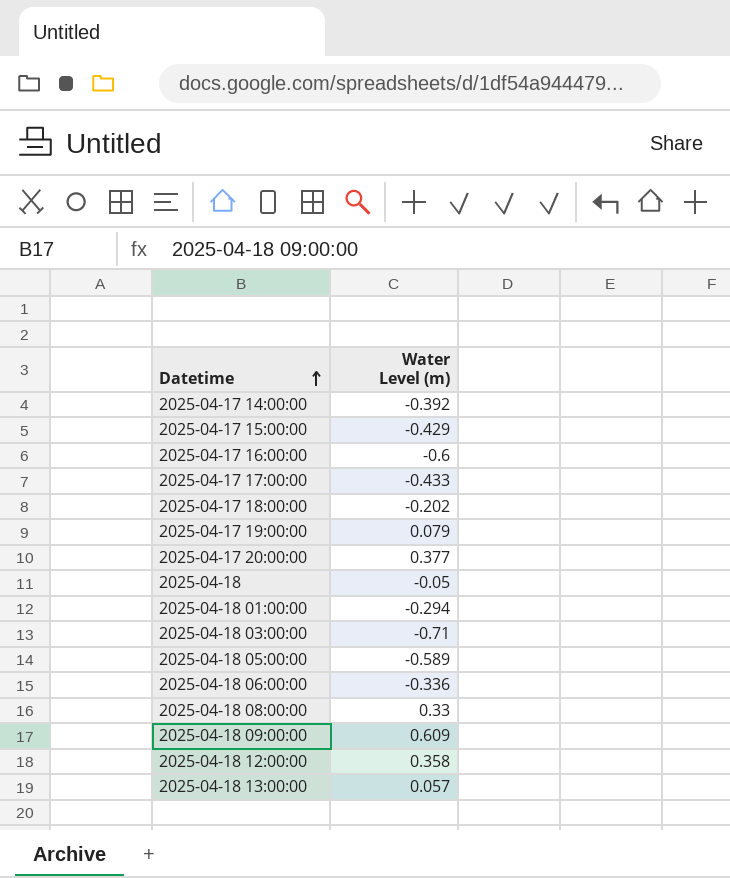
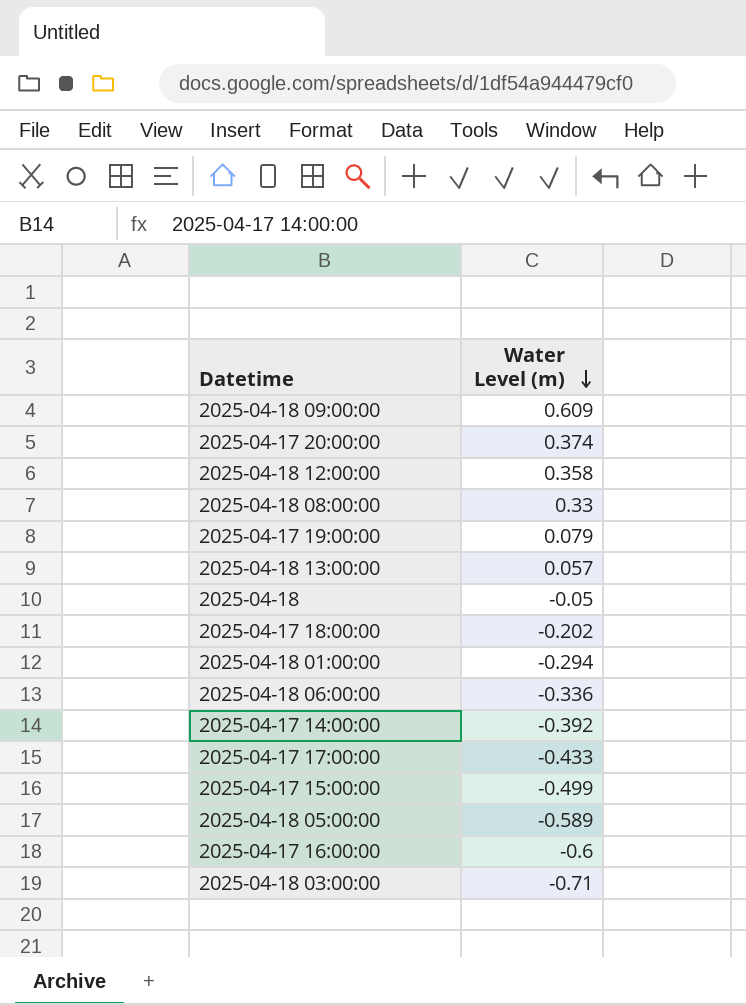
row order: Datetime ascending -> Water Level (m) descending
2025-04-17 20:00:00 | Water Level (m): 0.377 -> 0.374
2025-04-17 15:00:00 | Water Level (m): -0.429 -> -0.499

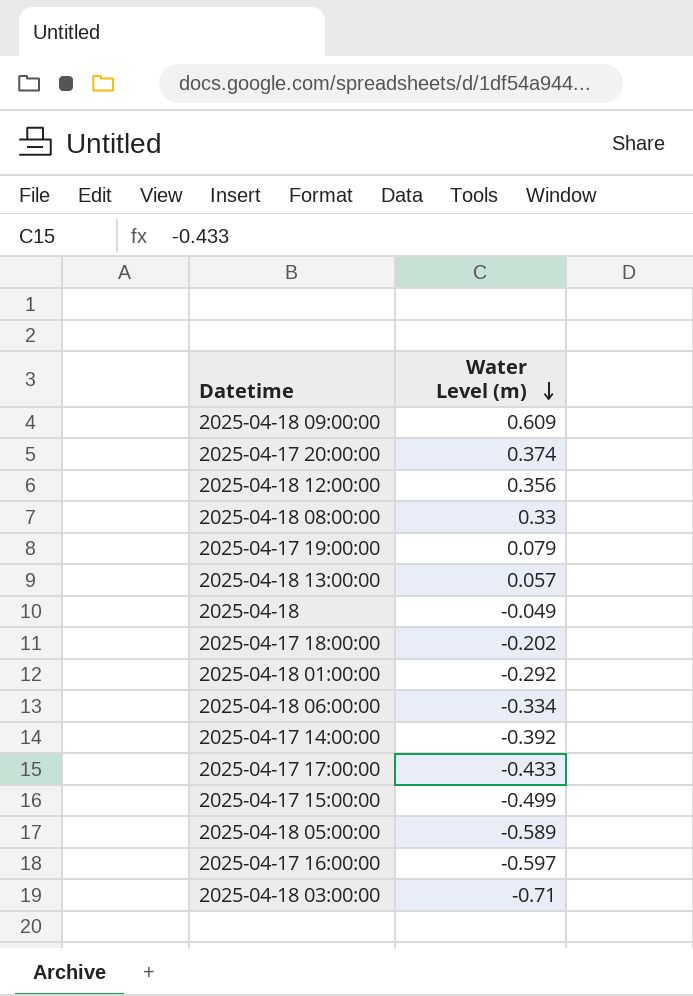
2025-04-18 12:00:00 | Water Level (m): 0.358 -> 0.356
2025-04-18 | Water Level (m): -0.05 -> -0.049
2025-04-18 01:00:00 | Water Level (m): -0.294 -> -0.292
2025-04-18 06:00:00 | Water Level (m): -0.336 -> -0.334
2025-04-17 16:00:00 | Water Level (m): -0.6 -> -0.597

